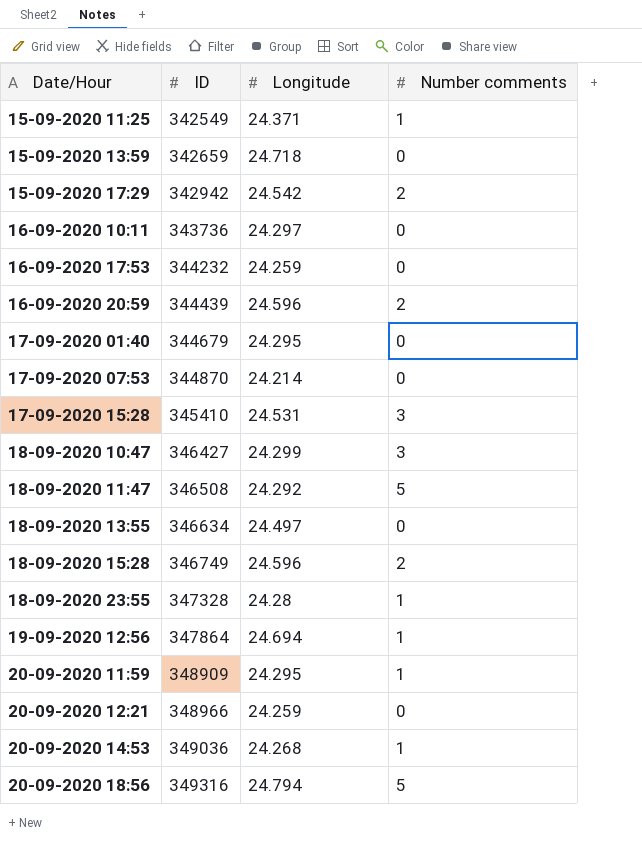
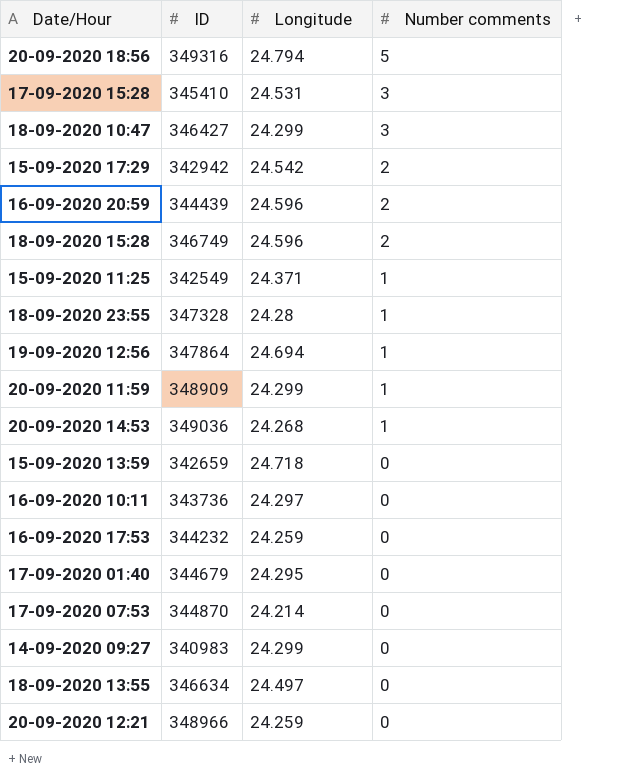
row order: Date/Hour ascending -> Number comments descending
row 18-09-2020 11:47: 346508 | 24.292 | 5 -> none
20-09-2020 11:59 | Longitude: 24.295 -> 24.299
row 14-09-2020 09:27: none -> 340983 | 24.299 | 0

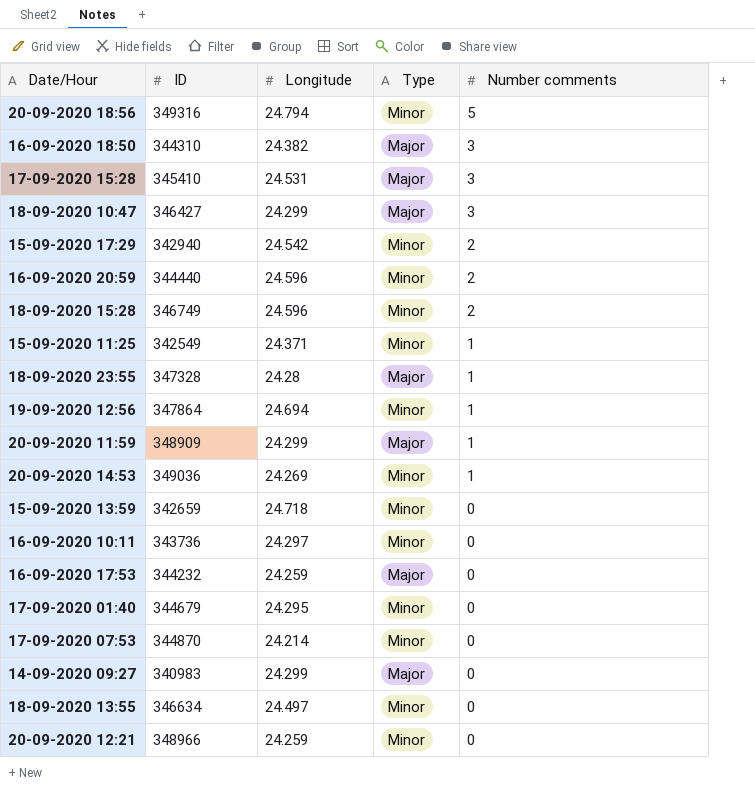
column Type | position: none -> 4
row 16-09-2020 18:50: none -> 344310 | 24.382 | Major | 3
15-09-2020 17:29 | ID: 342942 -> 342940
16-09-2020 20:59 | ID: 344439 -> 344440
20-09-2020 14:53 | Longitude: 24.268 -> 24.269

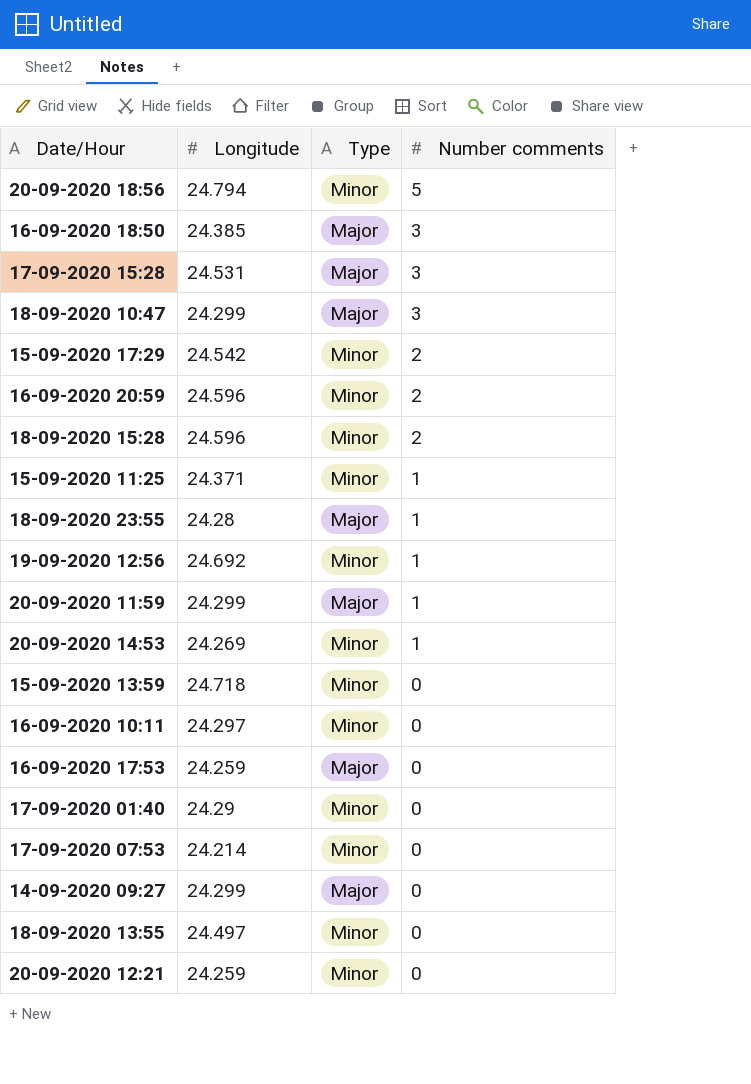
column ID | position: 2 -> none
16-09-2020 18:50 | Longitude: 24.382 -> 24.385
19-09-2020 12:56 | Longitude: 24.694 -> 24.692
17-09-2020 01:40 | Longitude: 24.295 -> 24.29

